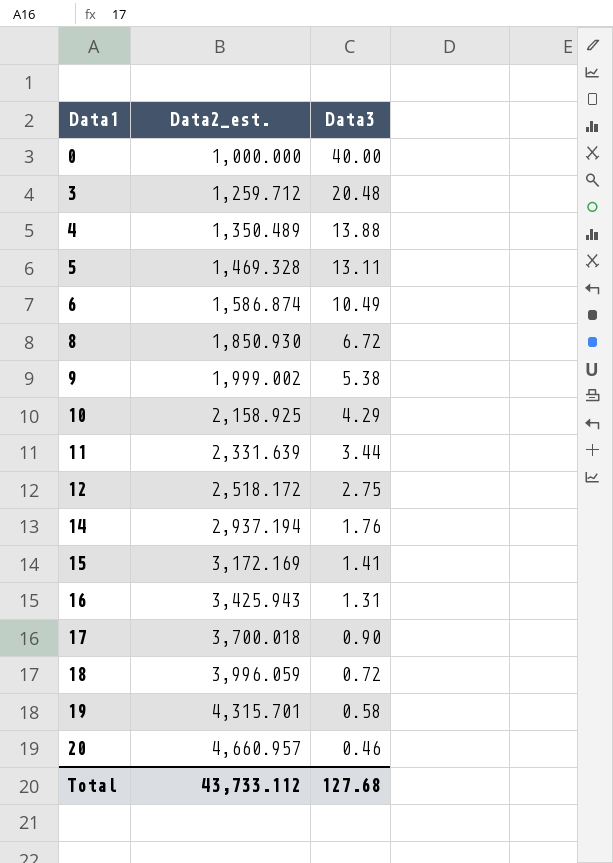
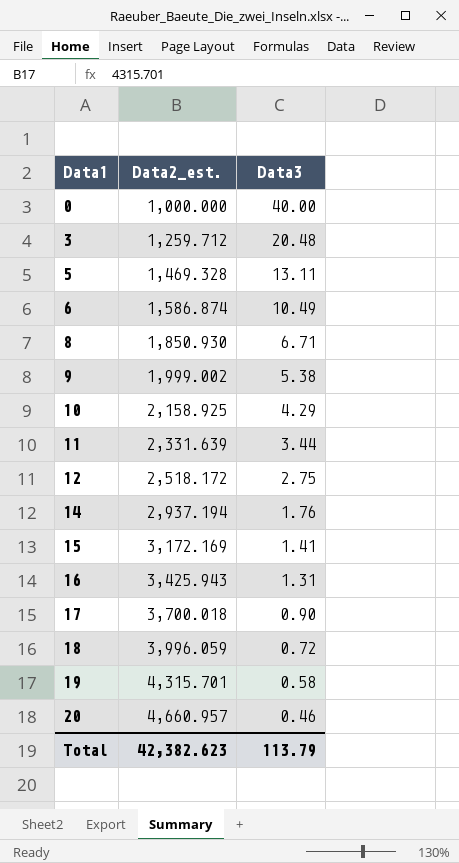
row 4: 1,350.489 | 13.88 -> none
8 | Data3: 6.72 -> 6.71
Total | Data2_est.: 43,733.112 -> 42,382.623
Total | Data3: 127.68 -> 113.79

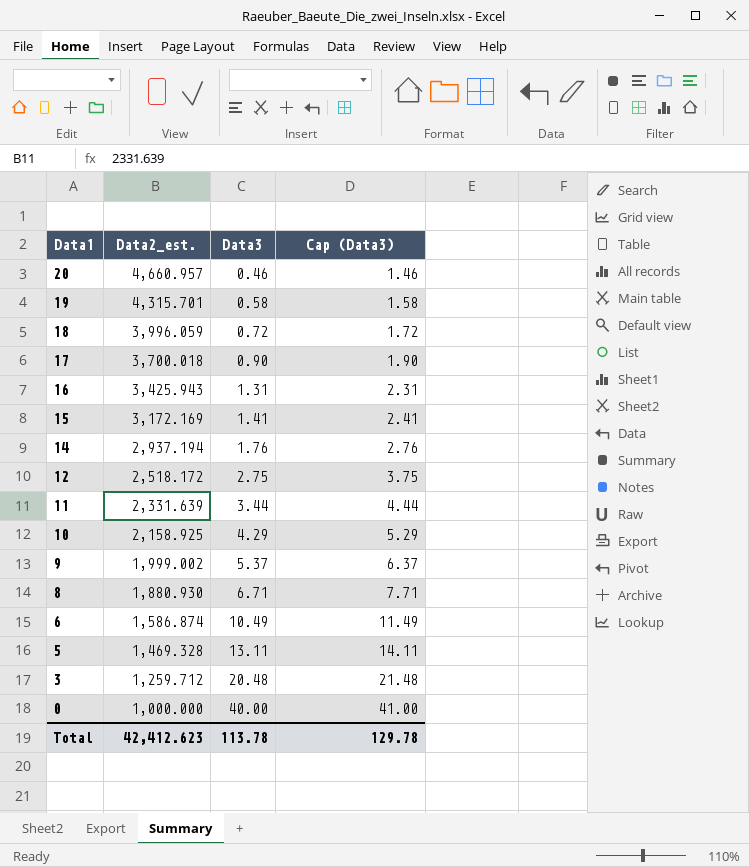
row order: Data1 ascending -> Data1 descending
column Cap (Data3) | formula: none -> [Data3] + 1
9 | Data3: 5.38 -> 5.37
8 | Data2_est.: 1,850.930 -> 1,880.930
Total | Data2_est.: 42,382.623 -> 42,412.623
Total | Data3: 113.79 -> 113.78

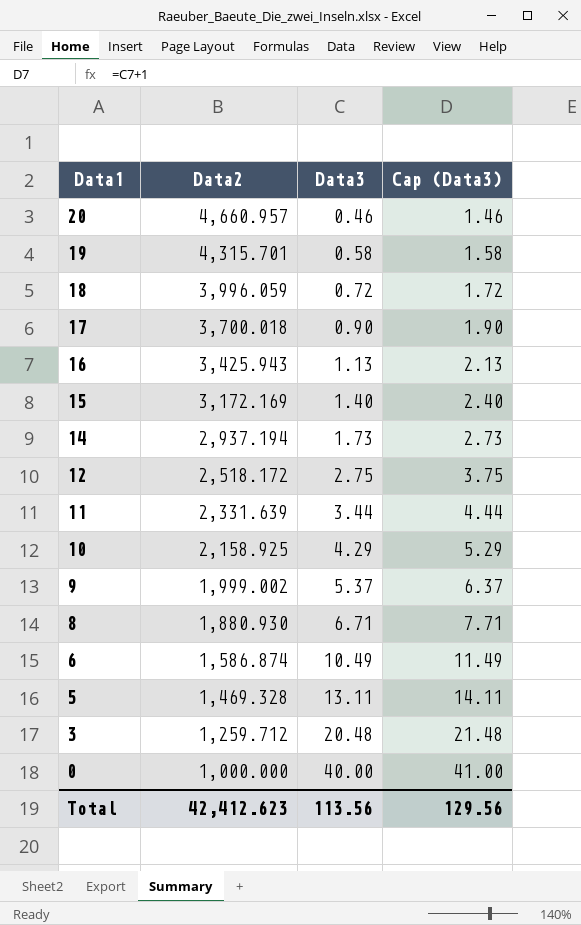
column name: Data2_est. -> Data2
16 | Data3: 1.31 -> 1.13
16 | Cap (Data3): 2.31 -> 2.13
15 | Data3: 1.41 -> 1.40
15 | Cap (Data3): 2.41 -> 2.40
14 | Data3: 1.76 -> 1.73
14 | Cap (Data3): 2.76 -> 2.73
Total | Data3: 113.78 -> 113.56
Total | Cap (Data3): 129.78 -> 129.56

